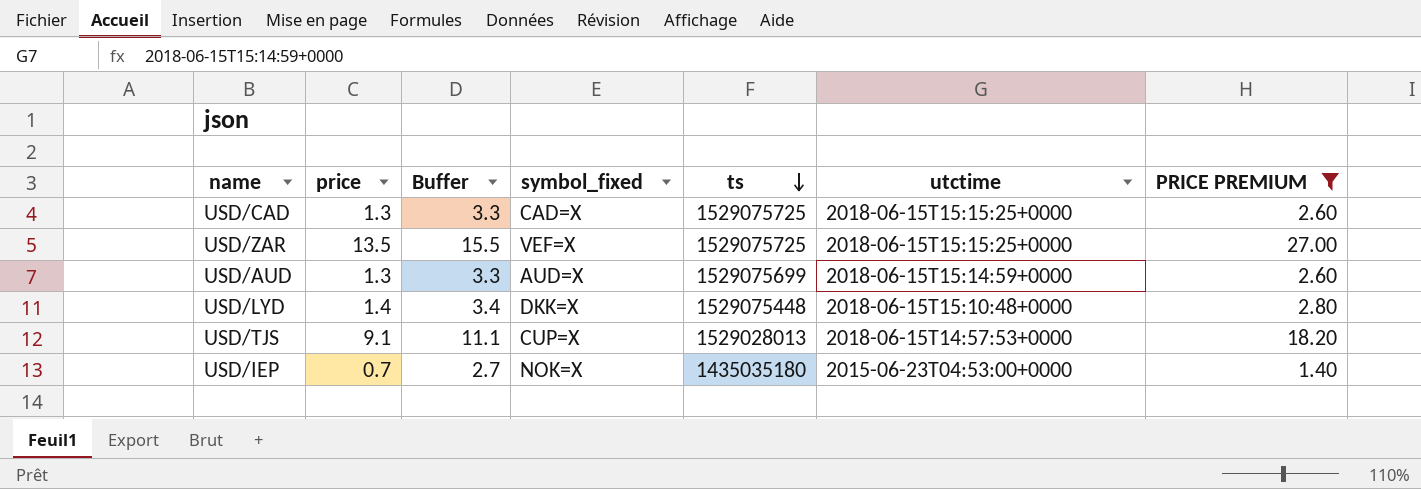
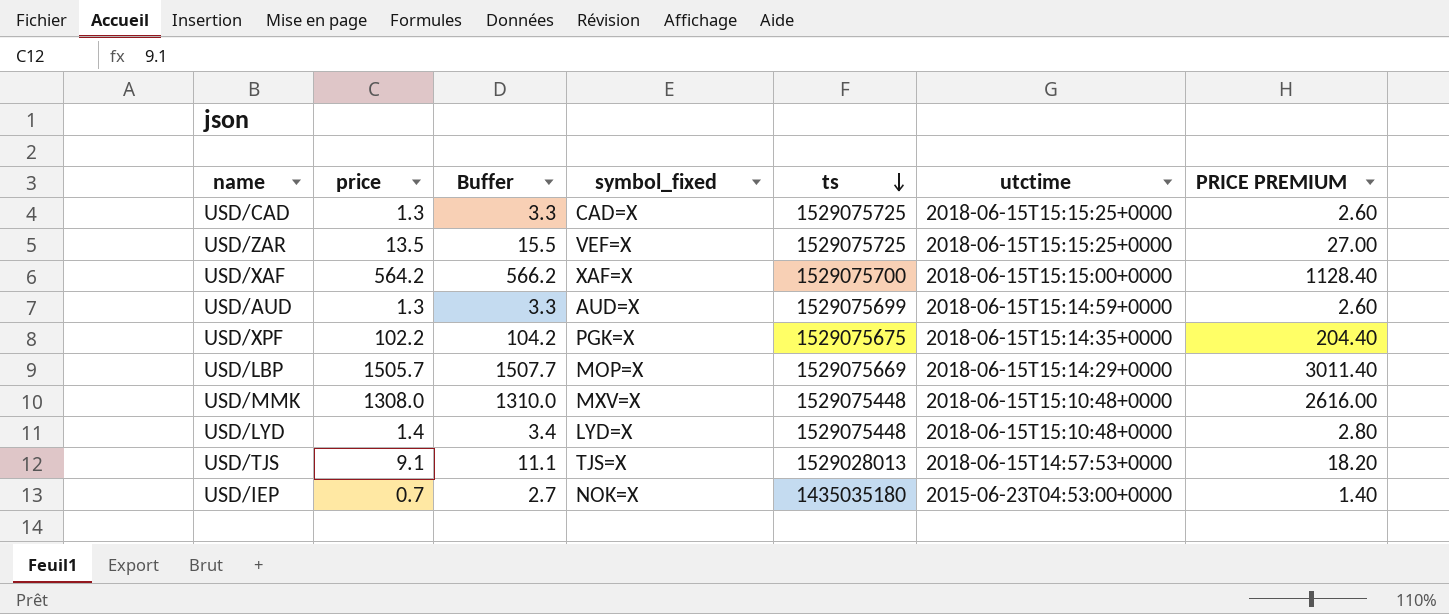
filter: PRICE PREMIUM <= 27.00 -> none
USD/LYD | symbol_fixed: DKK=X -> LYD=X
USD/TJS | symbol_fixed: CUP=X -> TJS=X

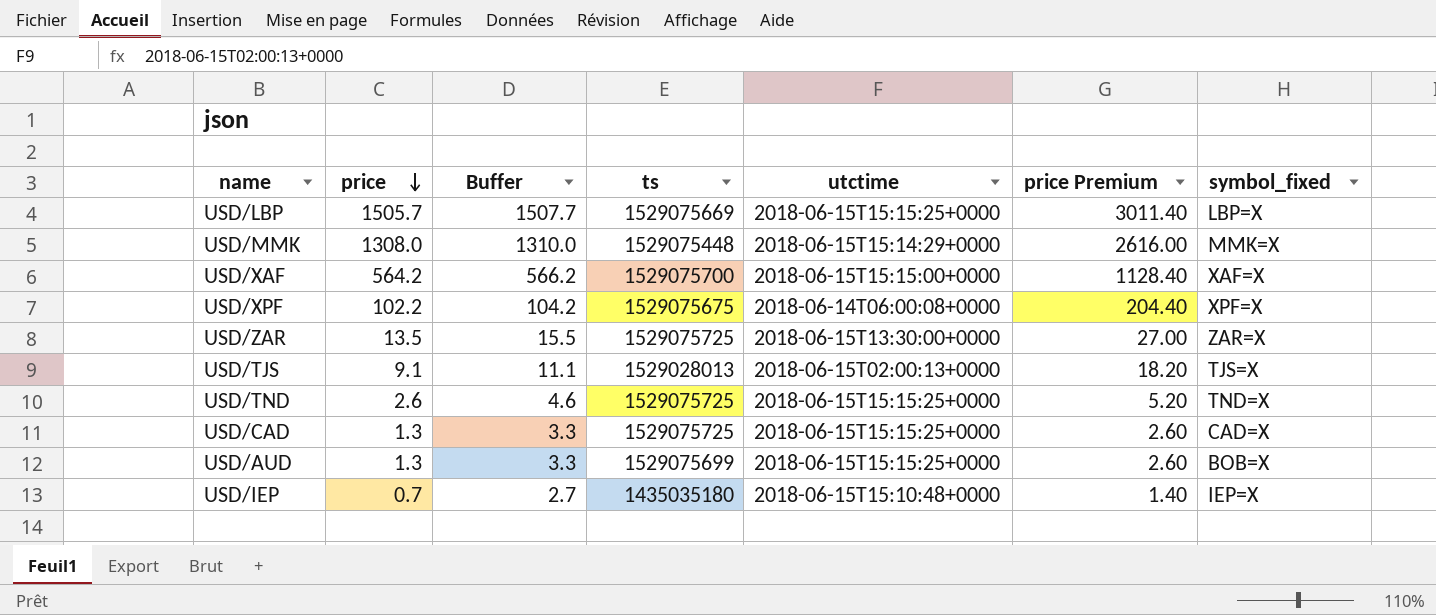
row order: ts descending -> price descending
column name: PRICE PREMIUM -> price Premium
column symbol_fixed | position: 4 -> 7
row USD/LYD: 1.4 | 3.4 | LYD=X | 1529075448 | 2018-06-15T15:10:48+0000 | 2.80 -> none
USD/LBP | utctime: 2018-06-15T15:14:29+0000 -> 2018-06-15T15:15:25+0000
USD/LBP | symbol_fixed: MOP=X -> LBP=X
USD/MMK | utctime: 2018-06-15T15:10:48+0000 -> 2018-06-15T15:14:29+0000
USD/MMK | symbol_fixed: MXV=X -> MMK=X
USD/XPF | utctime: 2018-06-15T15:14:35+0000 -> 2018-06-14T06:00:08+0000
USD/XPF | symbol_fixed: PGK=X -> XPF=X
USD/ZAR | utctime: 2018-06-15T15:15:25+0000 -> 2018-06-15T13:30:00+0000
USD/ZAR | symbol_fixed: VEF=X -> ZAR=X
USD/TJS | utctime: 2018-06-15T14:57:53+0000 -> 2018-06-15T02:00:13+0000
row USD/TND: none -> 2.6 | 4.6 | 1529075725 | 2018-06-15T15:15:25+0000 | 5.20 | TND=X
USD/AUD | utctime: 2018-06-15T15:14:59+0000 -> 2018-06-15T15:15:25+0000
USD/AUD | symbol_fixed: AUD=X -> BOB=X
USD/IEP | utctime: 2015-06-23T04:53:00+0000 -> 2018-06-15T15:10:48+0000
USD/IEP | symbol_fixed: NOK=X -> IEP=X

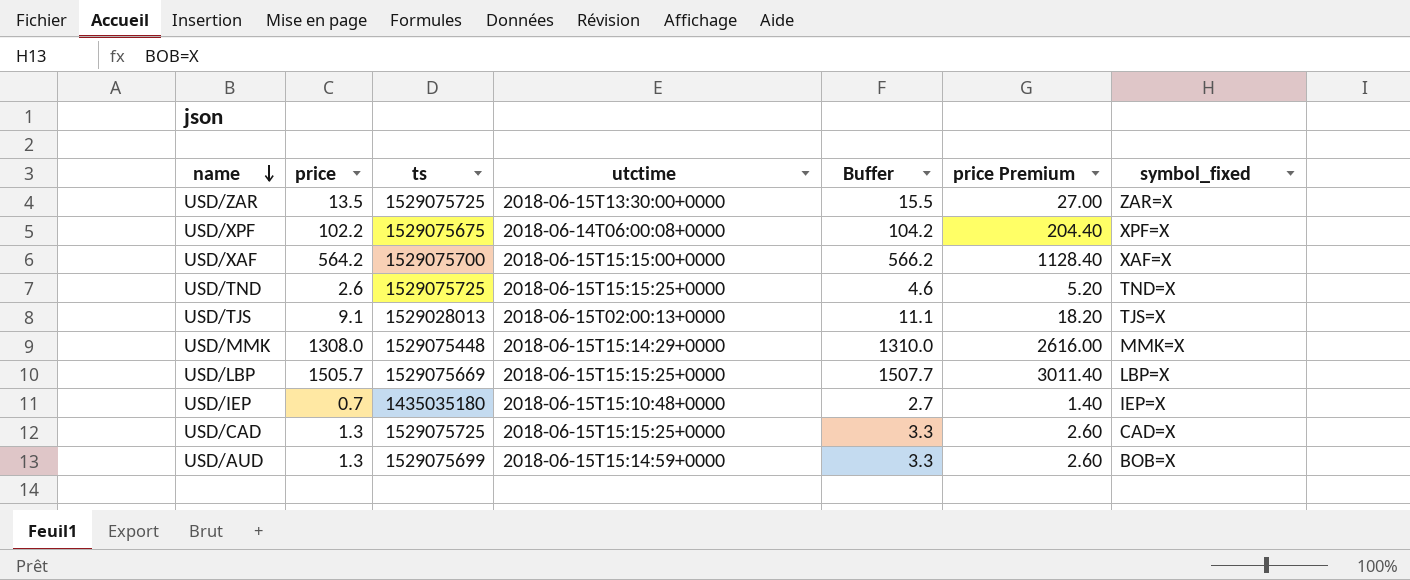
row order: price descending -> name descending
column Buffer | position: 3 -> 5
USD/AUD | utctime: 2018-06-15T15:15:25+0000 -> 2018-06-15T15:14:59+0000

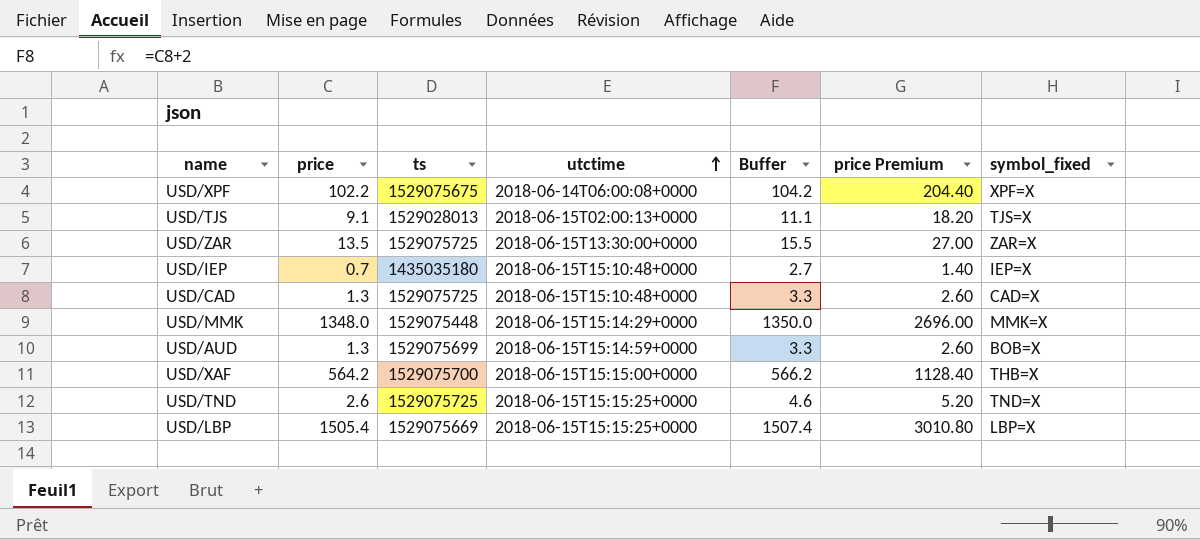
row order: name descending -> utctime ascending
USD/CAD | utctime: 2018-06-15T15:15:25+0000 -> 2018-06-15T15:10:48+0000
USD/MMK | price: 1308.0 -> 1348.0
USD/MMK | Buffer: 1310.0 -> 1350.0
USD/MMK | price Premium: 2616.00 -> 2696.00
USD/XAF | symbol_fixed: XAF=X -> THB=X
USD/LBP | price: 1505.7 -> 1505.4
USD/LBP | Buffer: 1507.7 -> 1507.4
USD/LBP | price Premium: 3011.40 -> 3010.80

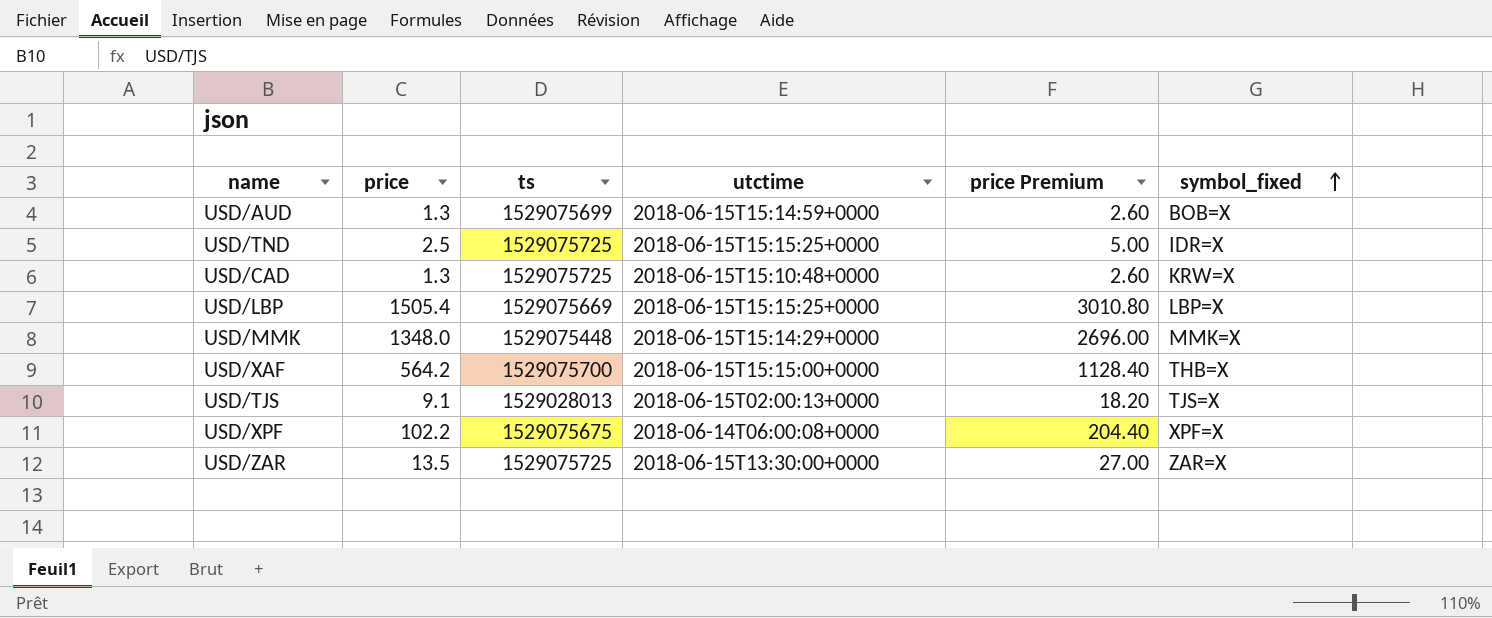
row order: utctime ascending -> symbol_fixed ascending
column Buffer | formula: [price] + 2 -> none
row USD/IEP: 0.7 | 1435035180 | 2018-06-15T15:10:48+0000 | 2.7 | 1.40 | IEP=X -> none
USD/TND | price: 2.6 -> 2.5
USD/TND | price Premium: 5.20 -> 5.00
USD/TND | symbol_fixed: TND=X -> IDR=X
USD/CAD | symbol_fixed: CAD=X -> KRW=X

